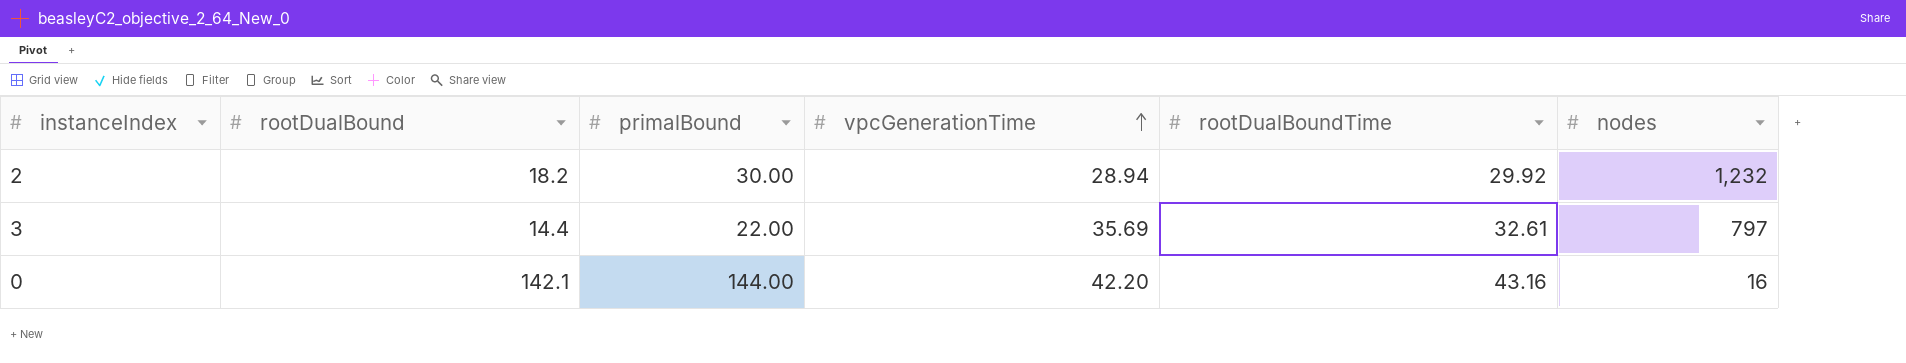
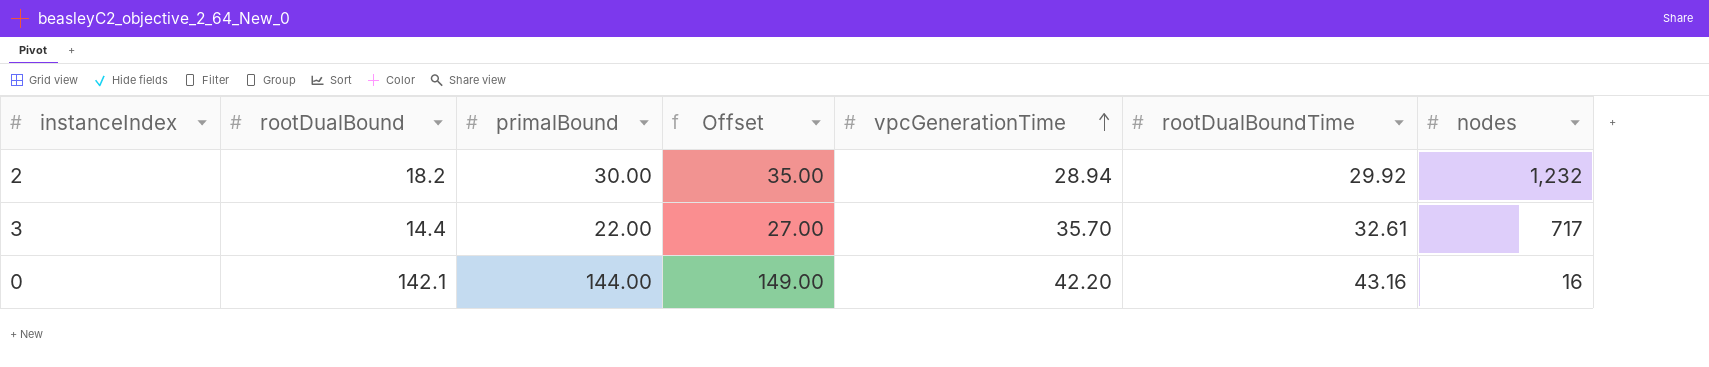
column Offset | formula: none -> [primalBound] + 5
3 | vpcGenerationTime: 35.69 -> 35.70
3 | nodes: 797 -> 717

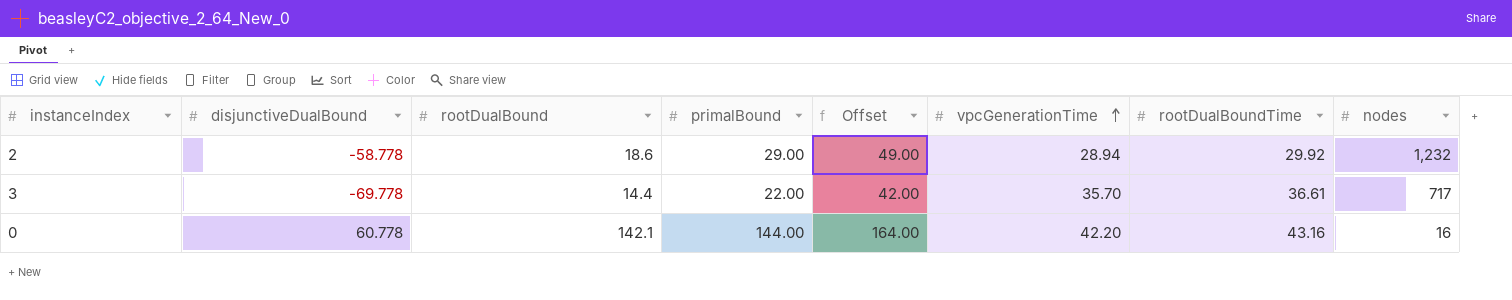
column disjunctiveDualBound | position: none -> 2
column Offset | formula: [primalBound] + 5 -> [primalBound] + 20
2 | rootDualBound: 18.2 -> 18.6
2 | primalBound: 30.00 -> 29.00
3 | rootDualBoundTime: 32.61 -> 36.61

